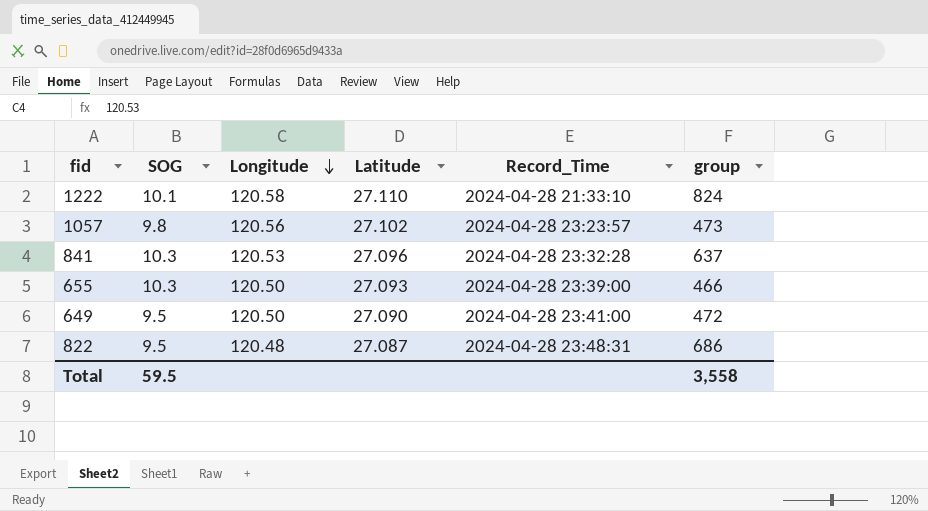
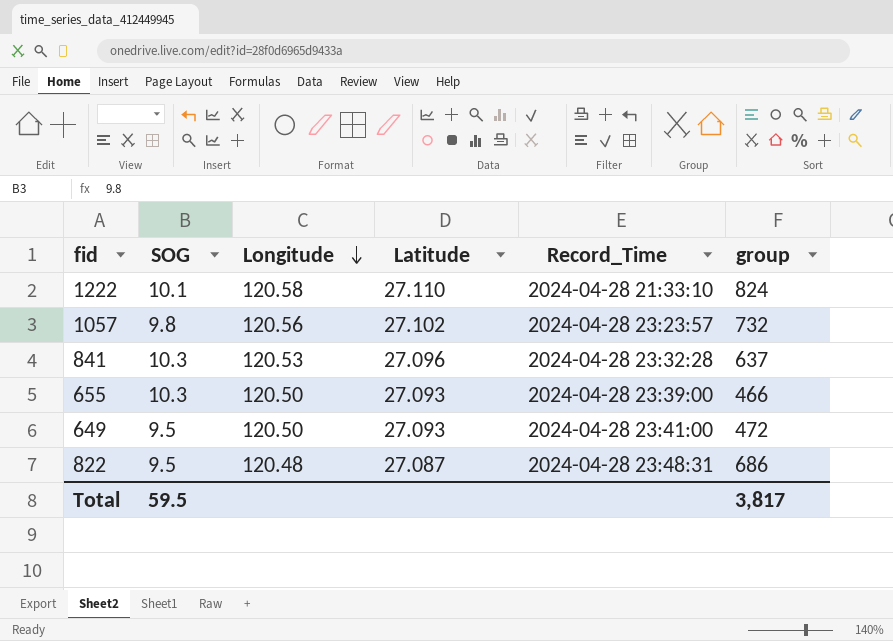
1057 | group: 473 -> 732
649 | Latitude: 27.090 -> 27.093
Total | group: 3,558 -> 3,817

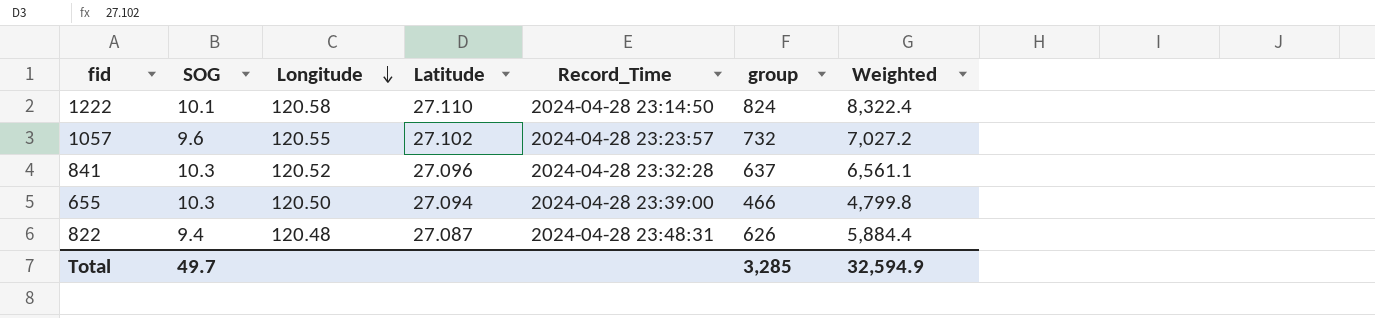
column Weighted | formula: none -> [SOG] * [group]
row 649: 9.5 | 120.50 | 27.093 | 2024-04-28 23:41:00 | 472 -> none
1222 | Record_Time: 2024-04-28 21:33:10 -> 2024-04-28 23:14:50
1057 | SOG: 9.8 -> 9.6
1057 | Longitude: 120.56 -> 120.55
841 | Longitude: 120.53 -> 120.52
655 | Latitude: 27.093 -> 27.094
822 | SOG: 9.5 -> 9.4
822 | group: 686 -> 626
Total | SOG: 59.5 -> 49.7
Total | group: 3,817 -> 3,285

